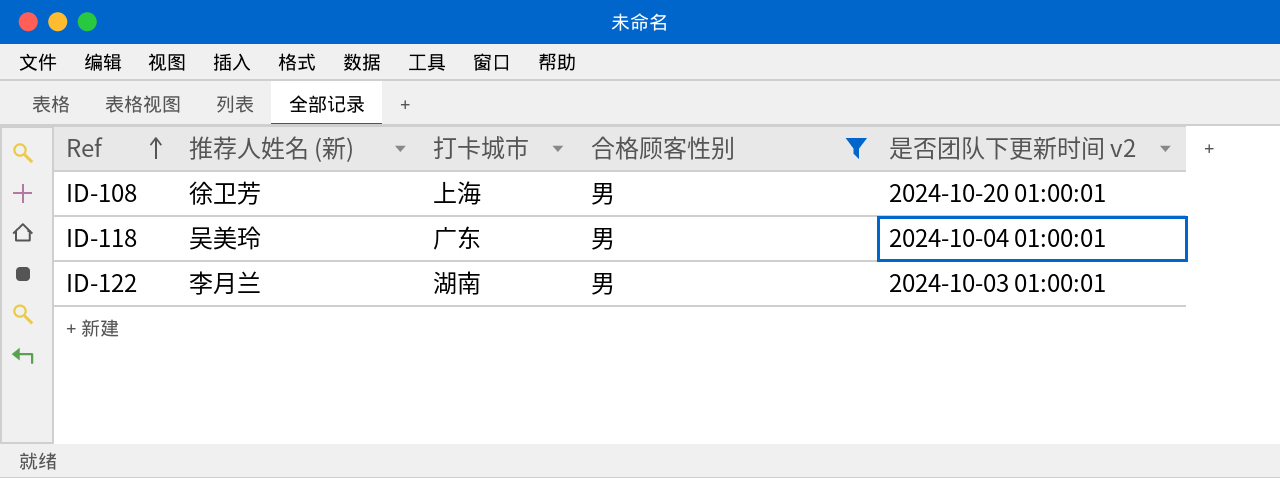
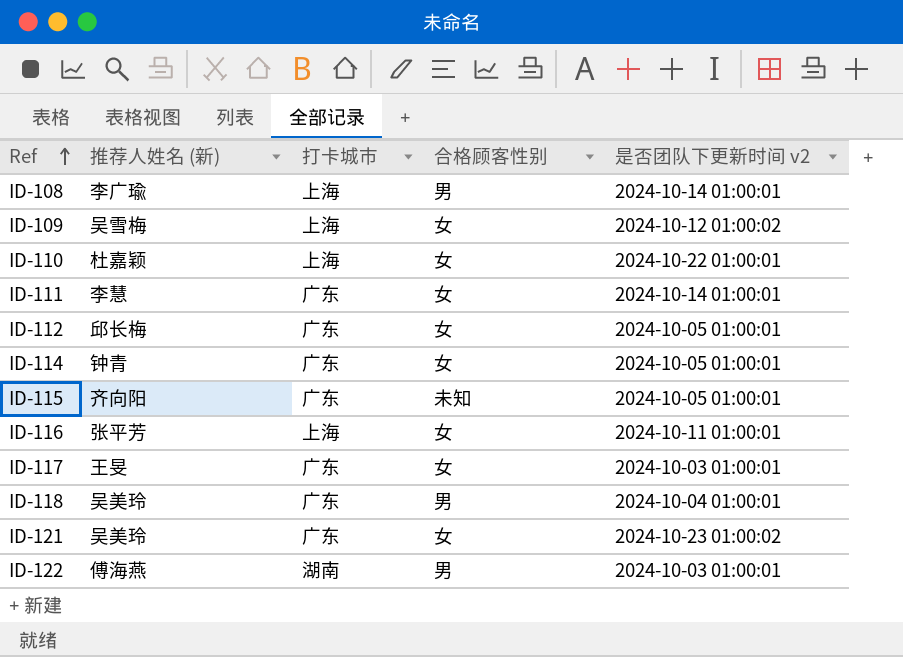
filter: 合格顾客性别 = 男 -> none
ID-108 | 推荐人姓名 (新): 徐卫芳 -> 李广瑜
ID-108 | 是否团队下更新时间 v2: 2024-10-20 01:00:01 -> 2024-10-14 01:00:01
ID-122 | 推荐人姓名 (新): 李月兰 -> 傅海燕

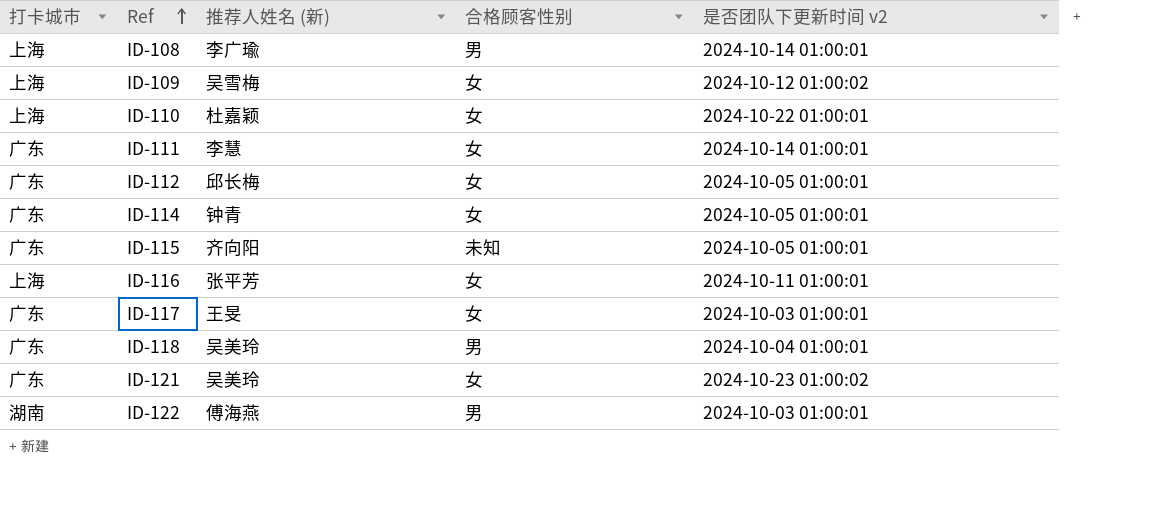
column 打卡城市 | position: 3 -> 1

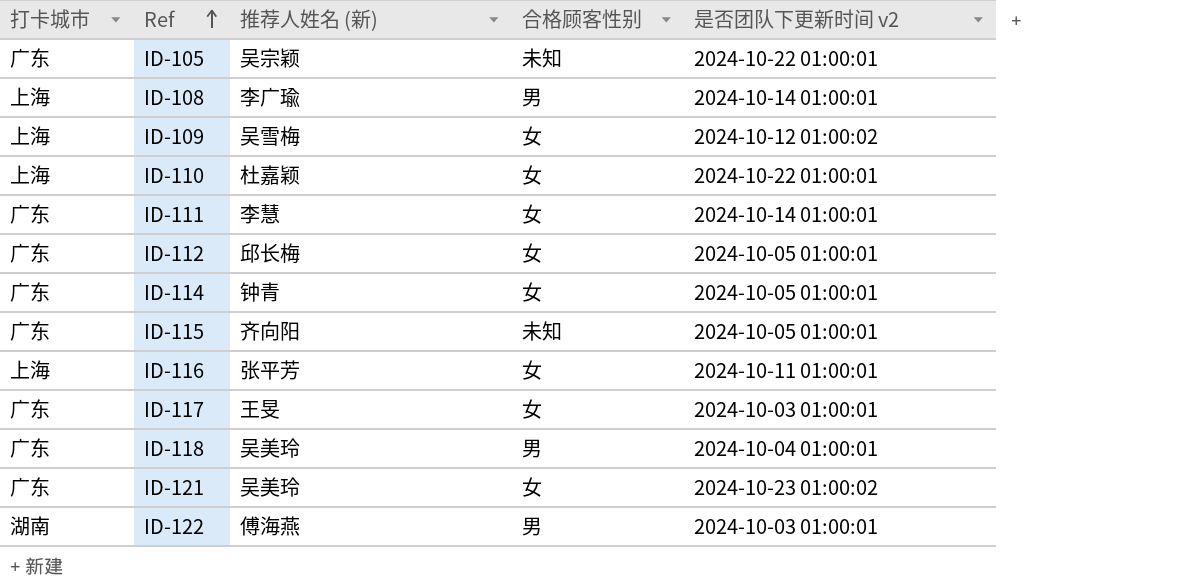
row ID-105: none -> 广东 | 吴宗颖 | 未知 | 2024-10-22 01:00:01

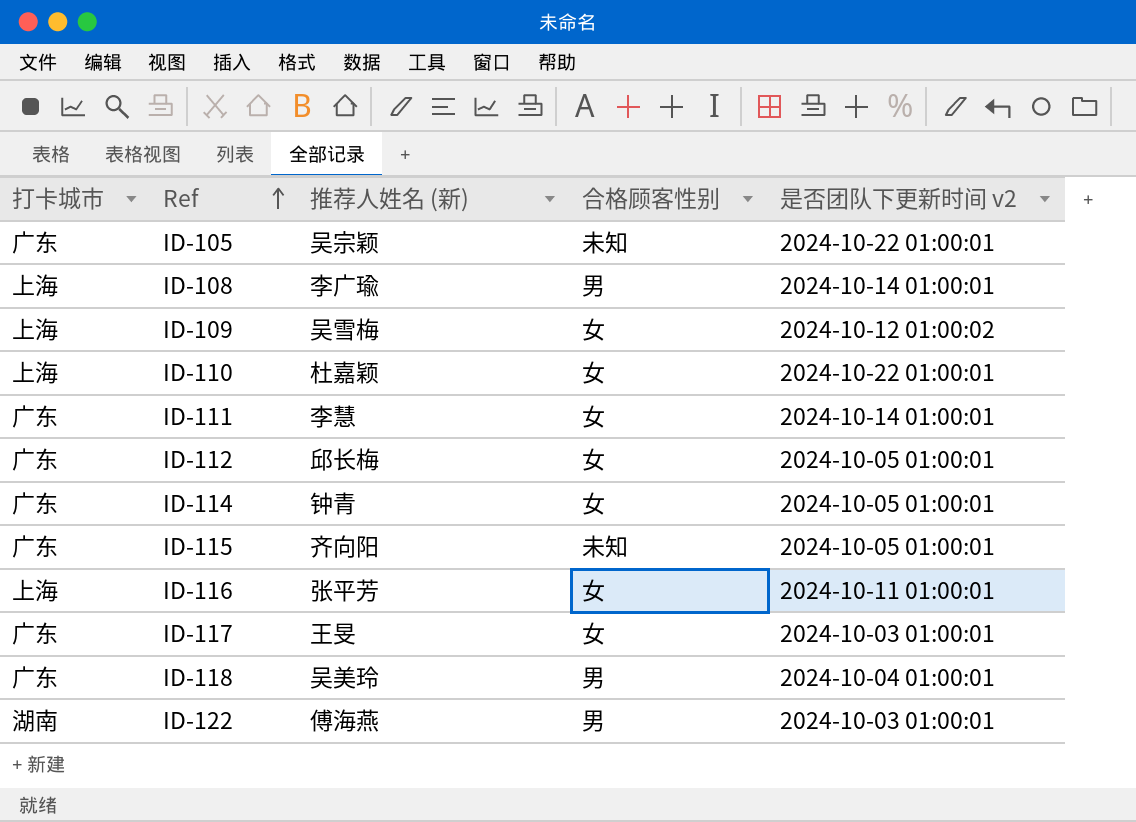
row ID-121: 广东 | 吴美玲 | 女 | 2024-10-23 01:00:02 -> none

